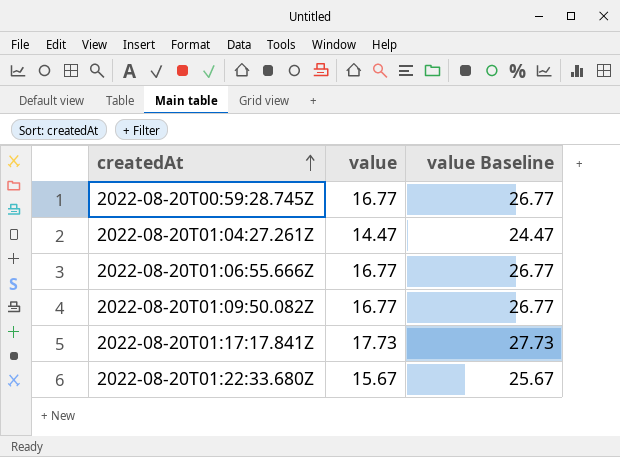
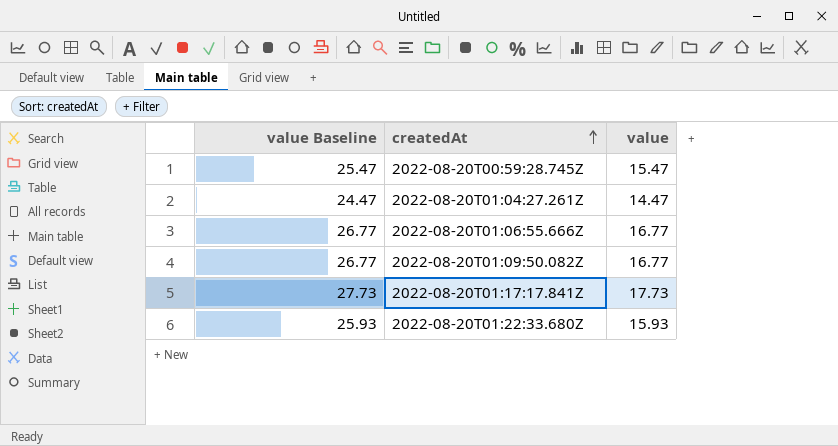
column value Baseline | position: 3 -> 1
2022-08-20T00:59:28.745Z | value Baseline: 26.77 -> 25.47
2022-08-20T00:59:28.745Z | value: 16.77 -> 15.47
2022-08-20T01:22:33.680Z | value Baseline: 25.67 -> 25.93
2022-08-20T01:22:33.680Z | value: 15.67 -> 15.93

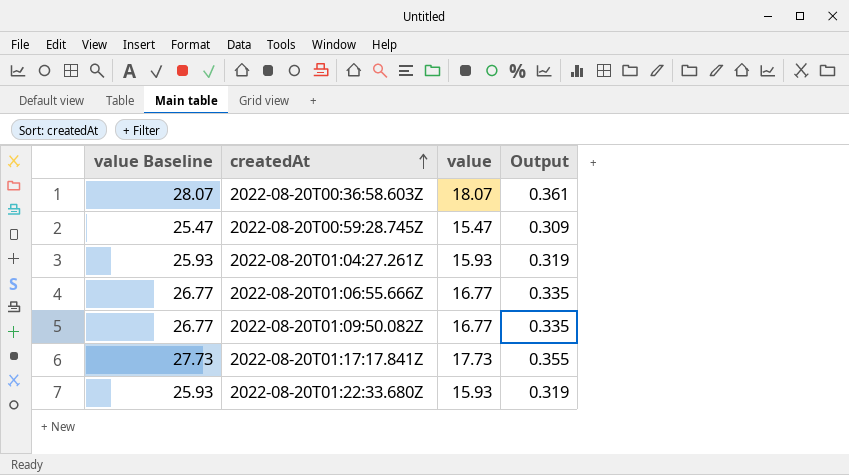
column Output | formula: none -> [value] * 0.02
row 2022-08-20T00:36:58.603Z: none -> 28.07 | 18.07 | 0.361
2022-08-20T01:04:27.261Z | value Baseline: 24.47 -> 25.93
2022-08-20T01:04:27.261Z | value: 14.47 -> 15.93

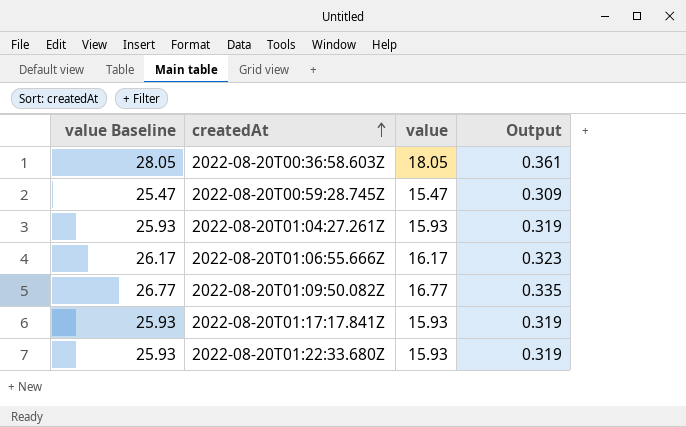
2022-08-20T00:36:58.603Z | value Baseline: 28.07 -> 28.05
2022-08-20T00:36:58.603Z | value: 18.07 -> 18.05
2022-08-20T01:06:55.666Z | value Baseline: 26.77 -> 26.17
2022-08-20T01:06:55.666Z | value: 16.77 -> 16.17
2022-08-20T01:06:55.666Z | Output: 0.335 -> 0.323
2022-08-20T01:17:17.841Z | value Baseline: 27.73 -> 25.93
2022-08-20T01:17:17.841Z | value: 17.73 -> 15.93
2022-08-20T01:17:17.841Z | Output: 0.355 -> 0.319

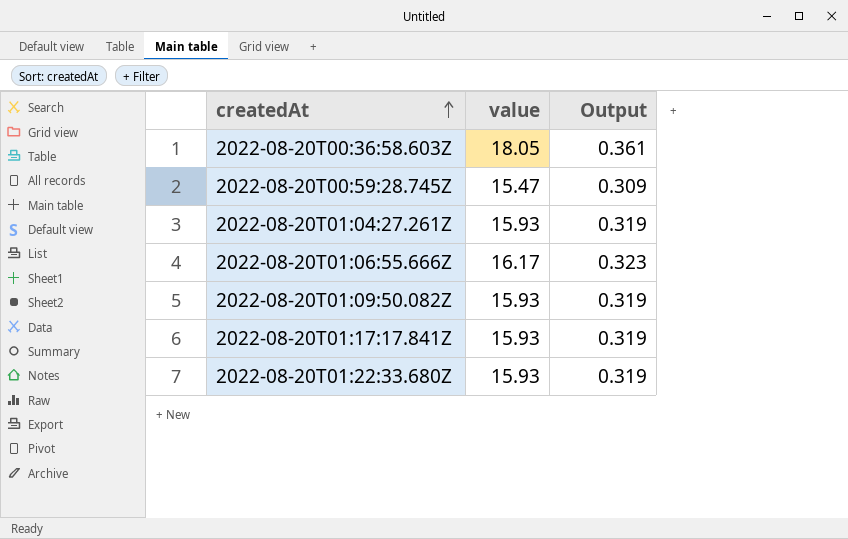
column value Baseline | formula: [value] + 10 -> none
2022-08-20T01:09:50.082Z | value: 16.77 -> 15.93
2022-08-20T01:09:50.082Z | Output: 0.335 -> 0.319

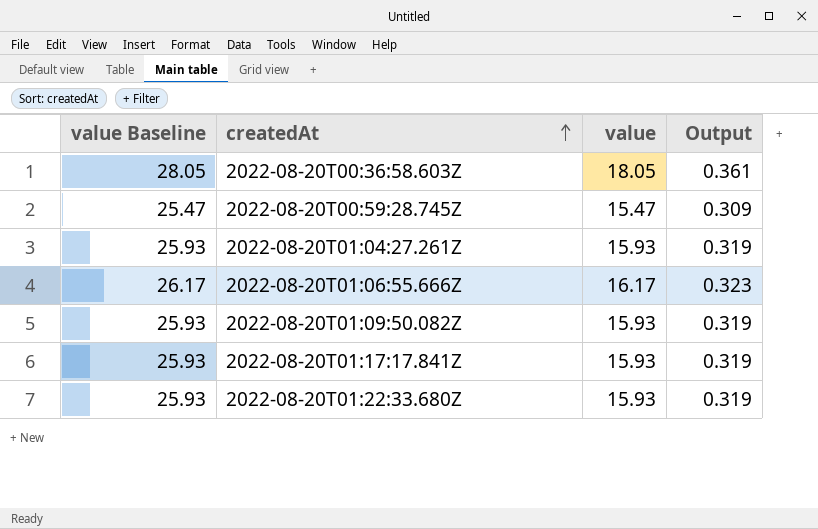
column value Baseline | formula: none -> [value] + 10

